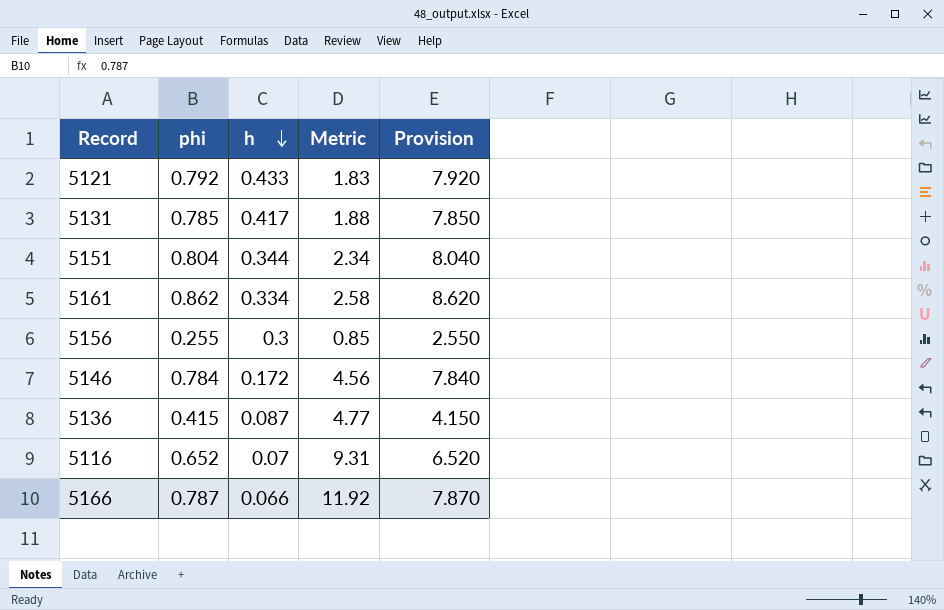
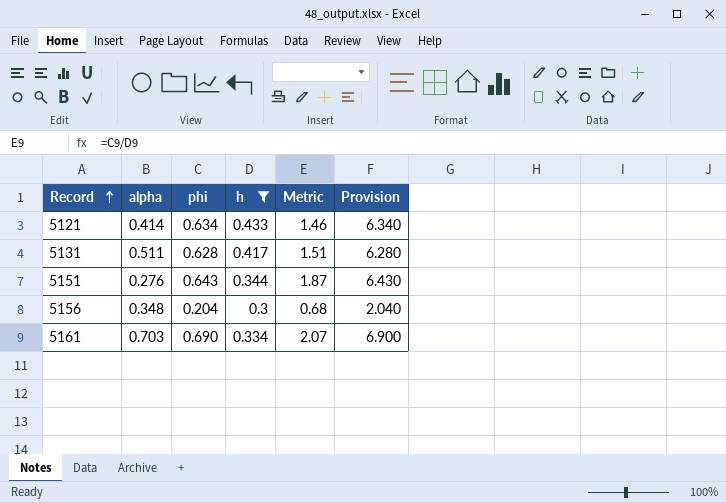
filter: none -> h >= 0.3
row order: h descending -> Record ascending
column alpha | position: none -> 2
5121 | phi: 0.792 -> 0.634
5121 | Metric: 1.83 -> 1.46
5121 | Provision: 7.920 -> 6.340
5131 | phi: 0.785 -> 0.628
5131 | Metric: 1.88 -> 1.51
5131 | Provision: 7.850 -> 6.280
5151 | phi: 0.804 -> 0.643
5151 | Metric: 2.34 -> 1.87
5151 | Provision: 8.040 -> 6.430
5156 | phi: 0.255 -> 0.204
5156 | Metric: 0.85 -> 0.68
5156 | Provision: 2.550 -> 2.040
5161 | phi: 0.862 -> 0.690
5161 | Metric: 2.58 -> 2.07
5161 | Provision: 8.620 -> 6.900

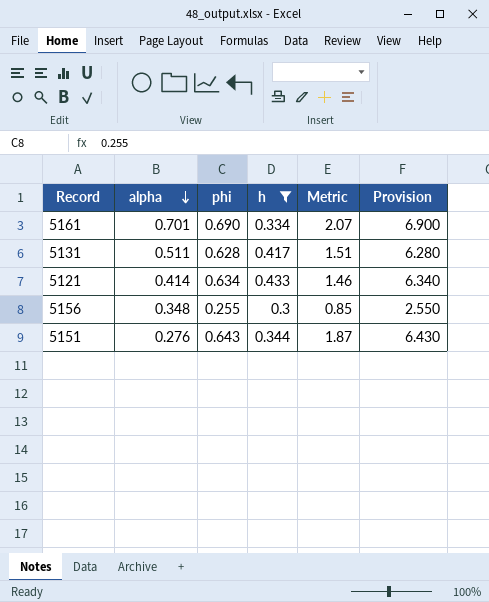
row order: Record ascending -> alpha descending
5161 | alpha: 0.703 -> 0.701
5156 | phi: 0.204 -> 0.255
5156 | Metric: 0.68 -> 0.85
5156 | Provision: 2.040 -> 2.550

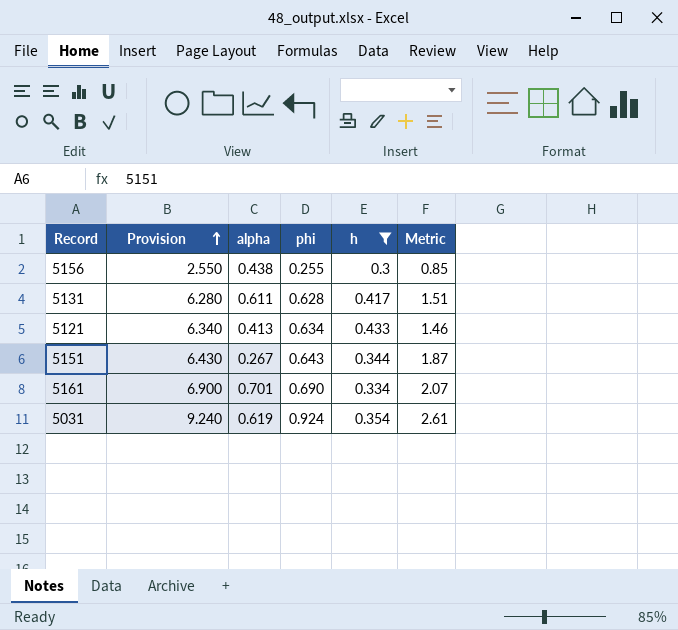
row order: alpha descending -> Provision ascending
column Provision | position: 6 -> 2
5156 | alpha: 0.348 -> 0.438
5131 | alpha: 0.511 -> 0.611
5121 | alpha: 0.414 -> 0.413
5151 | alpha: 0.276 -> 0.267
row 5031: none -> 9.240 | 0.619 | 0.924 | 0.354 | 2.61

